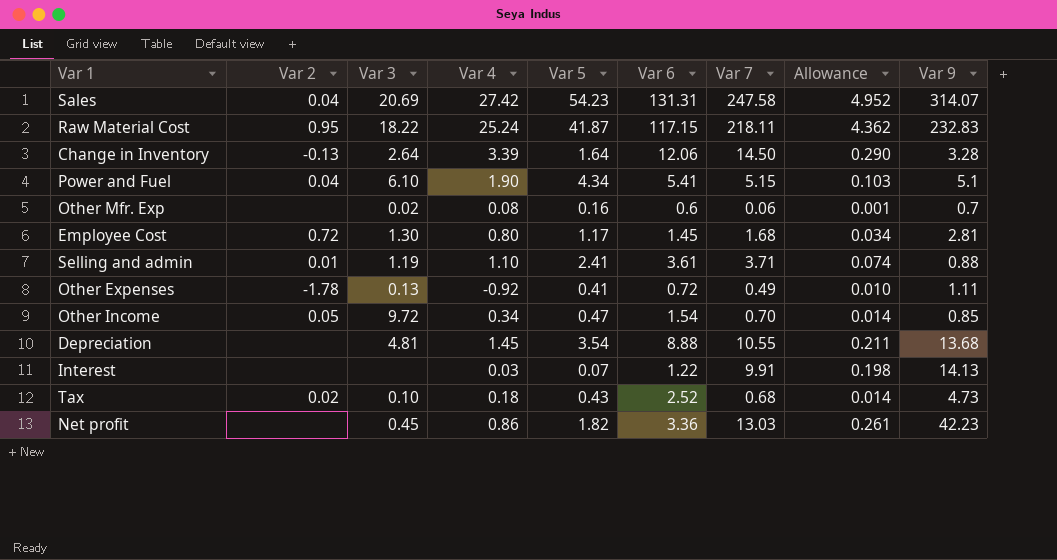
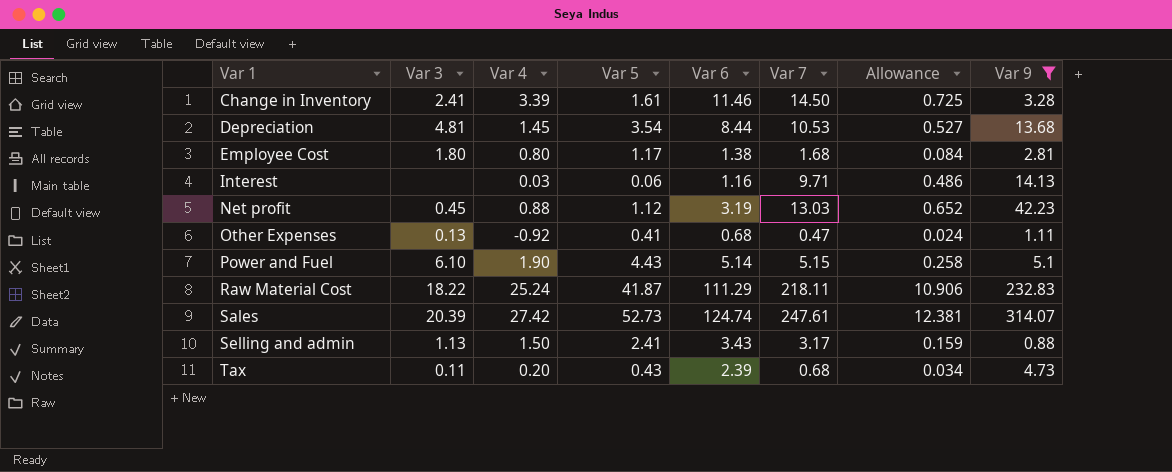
filter: none -> Var 9 >= 0.88
row order: none -> Var 1 ascending
column Var 2 | position: 2 -> none
column Allowance | formula: [Var 7] * 0.02 -> [Var 7] * 0.05
Change in Inventory | Var 3: 2.64 -> 2.41
Change in Inventory | Var 5: 1.64 -> 1.61
Change in Inventory | Var 6: 12.06 -> 11.46
Depreciation | Var 6: 8.88 -> 8.44
Depreciation | Var 7: 10.55 -> 10.53
Employee Cost | Var 3: 1.30 -> 1.80
Employee Cost | Var 6: 1.45 -> 1.38
Interest | Var 5: 0.07 -> 0.06
Interest | Var 6: 1.22 -> 1.16
Interest | Var 7: 9.91 -> 9.71
Net profit | Var 4: 0.86 -> 0.88
Net profit | Var 5: 1.82 -> 1.12
Net profit | Var 6: 3.36 -> 3.19
Other Expenses | Var 6: 0.72 -> 0.68
Other Expenses | Var 7: 0.49 -> 0.47
Power and Fuel | Var 5: 4.34 -> 4.43
Power and Fuel | Var 6: 5.41 -> 5.14
Raw Material Cost | Var 6: 117.15 -> 111.29
Sales | Var 3: 20.69 -> 20.39
Sales | Var 5: 54.23 -> 52.73
Sales | Var 6: 131.31 -> 124.74
Sales | Var 7: 247.58 -> 247.61
Selling and admin | Var 3: 1.19 -> 1.13
Selling and admin | Var 4: 1.10 -> 1.50
Selling and admin | Var 6: 3.61 -> 3.43
Selling and admin | Var 7: 3.71 -> 3.17
Tax | Var 3: 0.10 -> 0.11
Tax | Var 4: 0.18 -> 0.20
Tax | Var 6: 2.52 -> 2.39

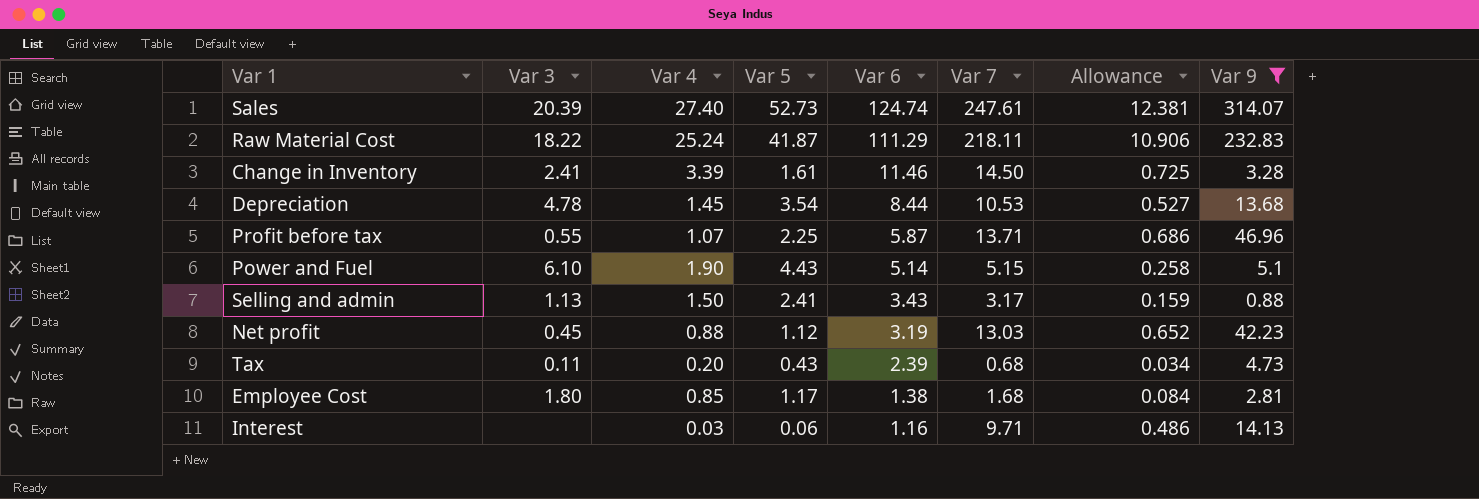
row order: Var 1 ascending -> Var 6 descending
row Other Expenses: 0.13 | -0.92 | 0.41 | 0.68 | 0.47 | 0.024 | 1.11 -> none
Sales | Var 4: 27.42 -> 27.40
Depreciation | Var 3: 4.81 -> 4.78
row Profit before tax: none -> 0.55 | 1.07 | 2.25 | 5.87 | 13.71 | 0.686 | 46.96
Employee Cost | Var 4: 0.80 -> 0.85

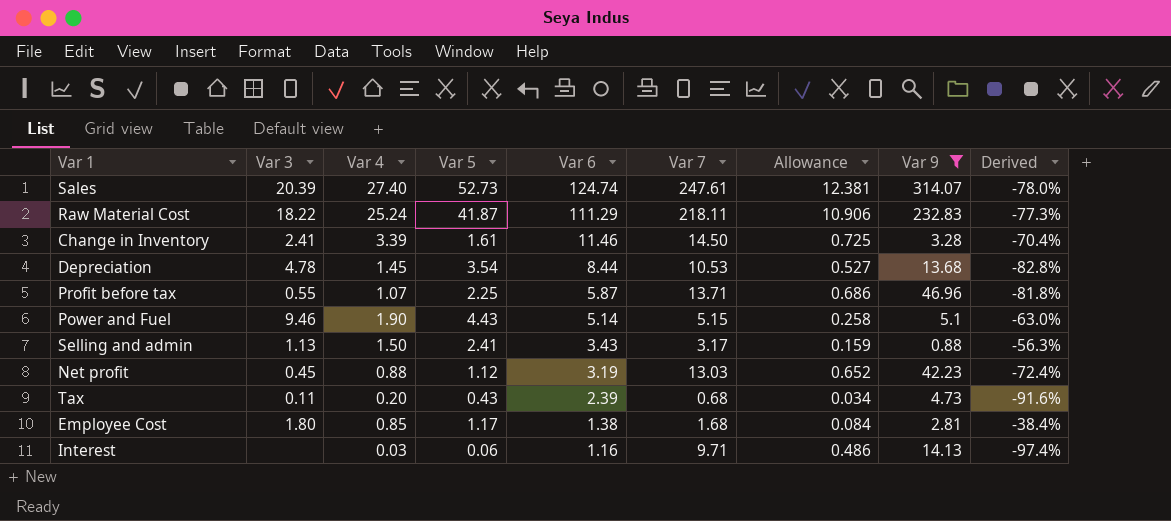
column Derived | formula: none -> ([Var 4] - [Var 6]) / [Var 6]
Power and Fuel | Var 3: 6.10 -> 9.46

